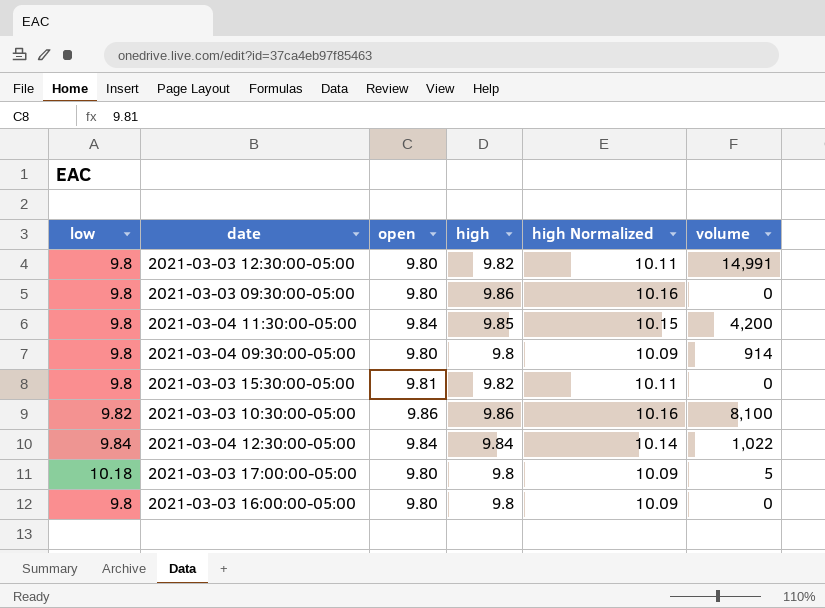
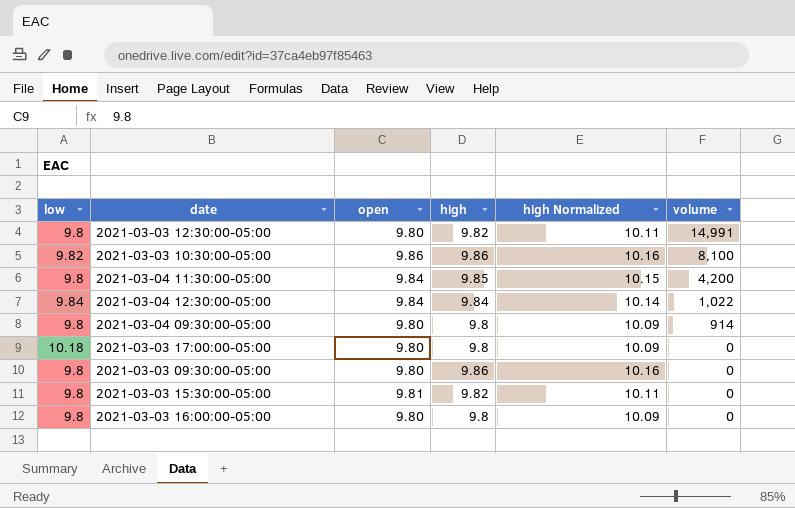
row order: none -> volume descending
2021-03-03 17:00:00-05:00 | volume: 5 -> 0

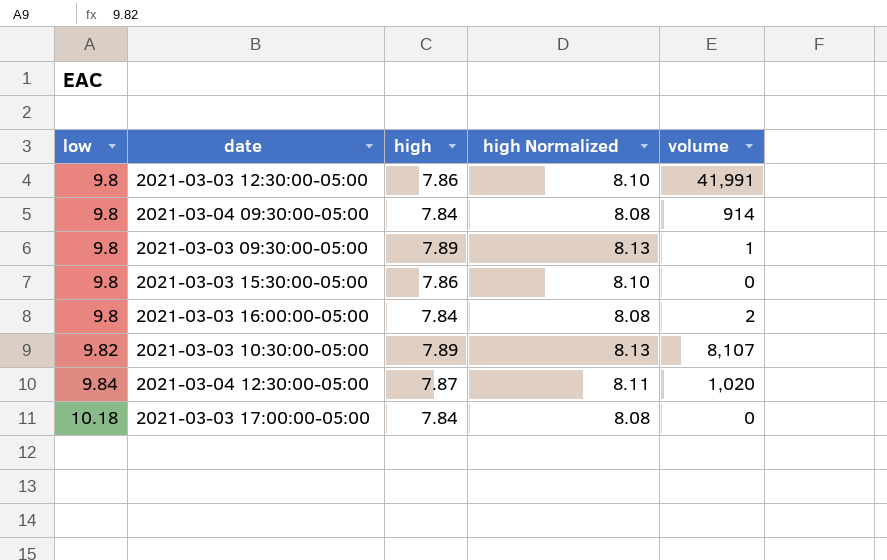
row order: volume descending -> low ascending
column open | position: 3 -> none
row 2021-03-04 11:30:00-05:00: 9.8 | 9.84 | 9.85 | 10.15 | 4,200 -> none
2021-03-03 12:30:00-05:00 | high: 9.82 -> 7.86
2021-03-03 12:30:00-05:00 | high Normalized: 10.11 -> 8.10
2021-03-03 12:30:00-05:00 | volume: 14,991 -> 41,991
2021-03-04 09:30:00-05:00 | high: 9.8 -> 7.84
2021-03-04 09:30:00-05:00 | high Normalized: 10.09 -> 8.08
2021-03-03 09:30:00-05:00 | high: 9.86 -> 7.89
2021-03-03 09:30:00-05:00 | high Normalized: 10.16 -> 8.13
2021-03-03 09:30:00-05:00 | volume: 0 -> 1
2021-03-03 15:30:00-05:00 | high: 9.82 -> 7.86
2021-03-03 15:30:00-05:00 | high Normalized: 10.11 -> 8.10
2021-03-03 16:00:00-05:00 | high: 9.8 -> 7.84
2021-03-03 16:00:00-05:00 | high Normalized: 10.09 -> 8.08
2021-03-03 16:00:00-05:00 | volume: 0 -> 2
2021-03-03 10:30:00-05:00 | high: 9.86 -> 7.89
2021-03-03 10:30:00-05:00 | high Normalized: 10.16 -> 8.13
2021-03-03 10:30:00-05:00 | volume: 8,100 -> 8,107
2021-03-04 12:30:00-05:00 | high: 9.84 -> 7.87
2021-03-04 12:30:00-05:00 | high Normalized: 10.14 -> 8.11
2021-03-04 12:30:00-05:00 | volume: 1,022 -> 1,020
2021-03-03 17:00:00-05:00 | high: 9.8 -> 7.84
2021-03-03 17:00:00-05:00 | high Normalized: 10.09 -> 8.08

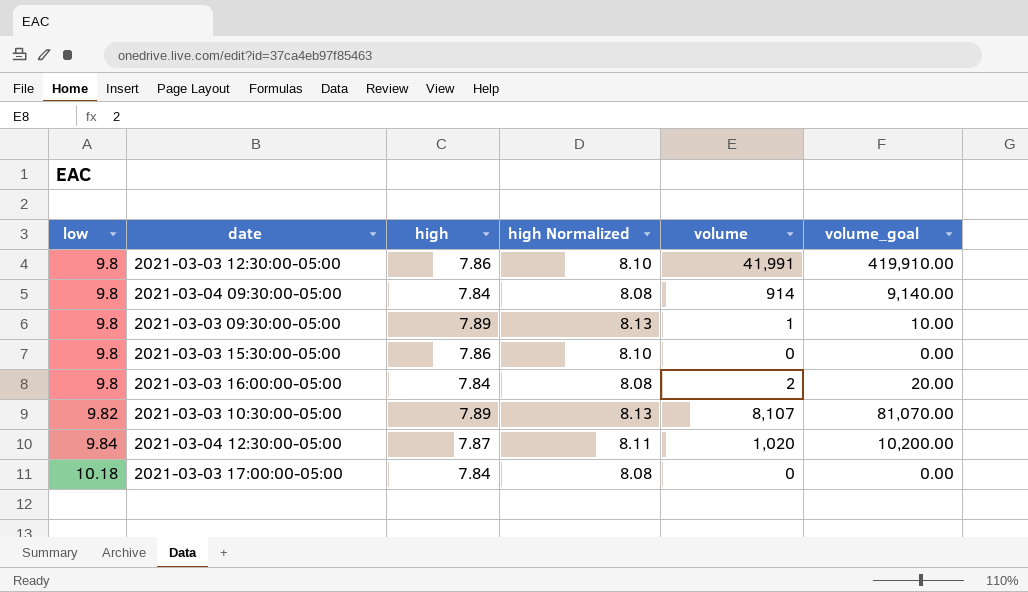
column volume_goal | formula: none -> [volume] * 10

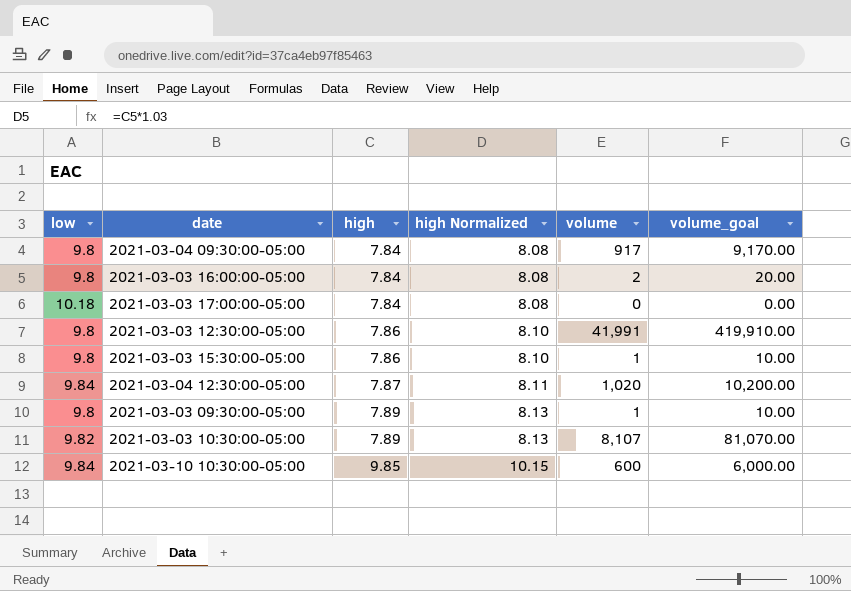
row order: low ascending -> high ascending
2021-03-04 09:30:00-05:00 | volume: 914 -> 917
2021-03-04 09:30:00-05:00 | volume_goal: 9,140.00 -> 9,170.00
2021-03-03 15:30:00-05:00 | volume: 0 -> 1
2021-03-03 15:30:00-05:00 | volume_goal: 0.00 -> 10.00
row 2021-03-10 10:30:00-05:00: none -> 9.84 | 9.85 | 10.15 | 600 | 6,000.00

